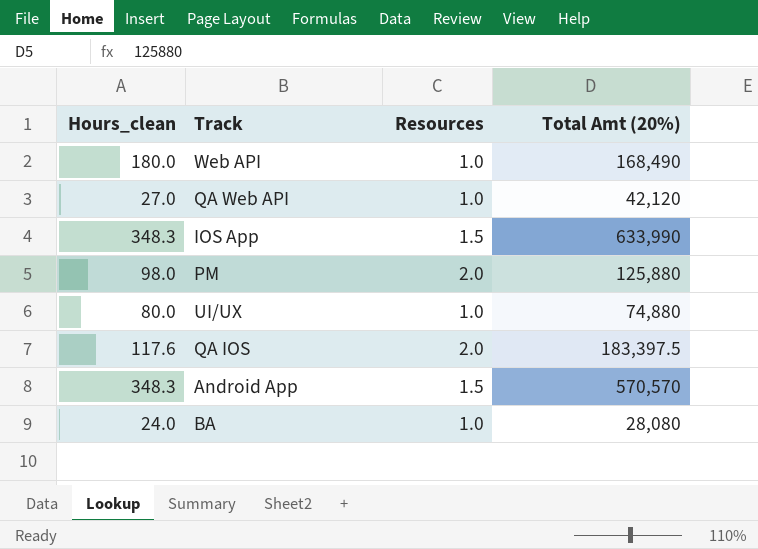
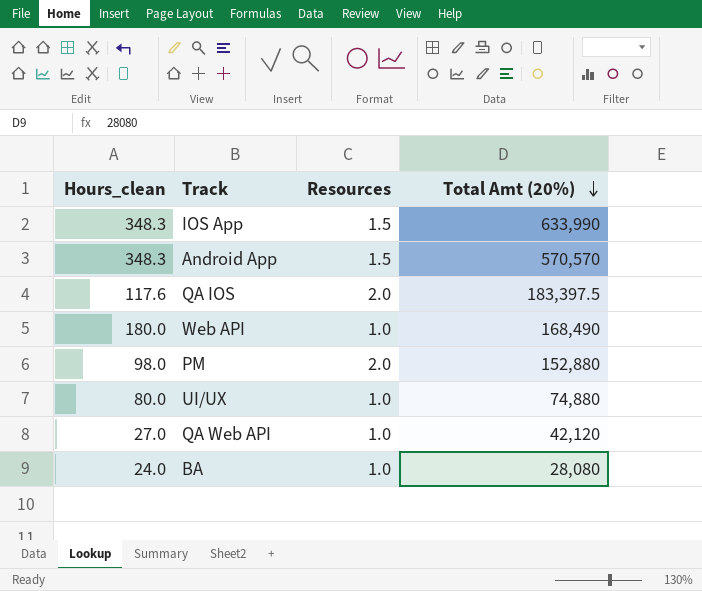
row order: none -> Total Amt (20%) descending
PM | Total Amt (20%): 125,880 -> 152,880

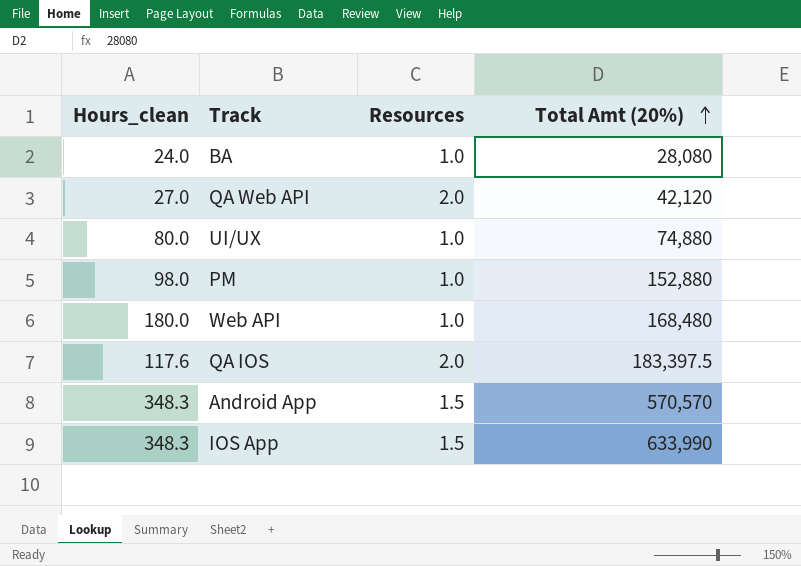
row order: Total Amt (20%) descending -> Total Amt (20%) ascending
QA Web API | Resources: 1.0 -> 2.0
PM | Resources: 2.0 -> 1.0
Web API | Total Amt (20%): 168,490 -> 168,480

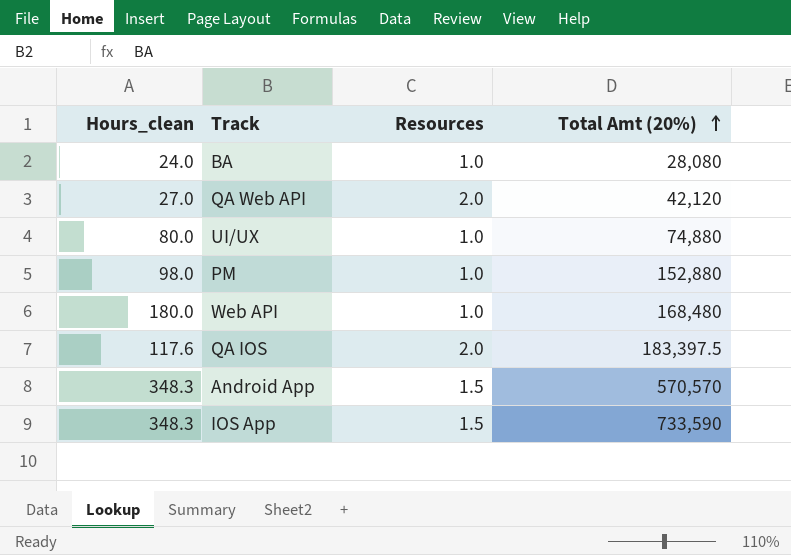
IOS App | Total Amt (20%): 633,990 -> 733,590

